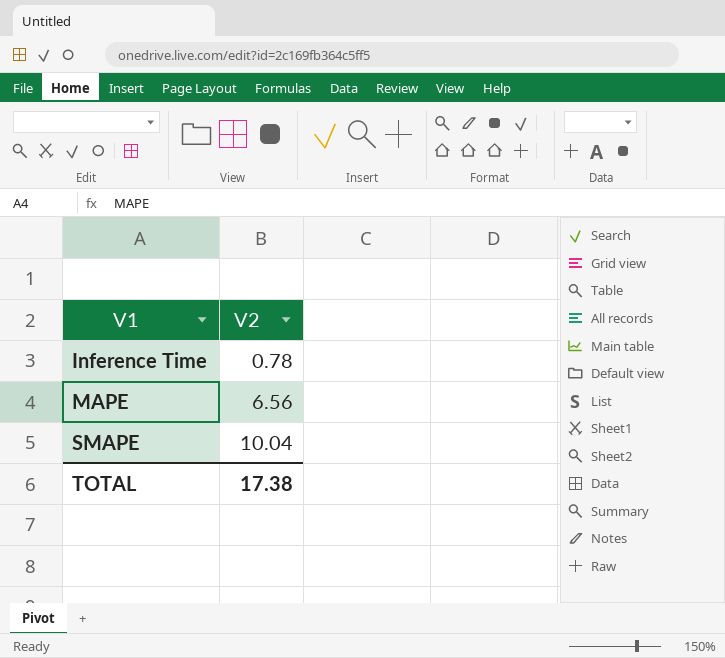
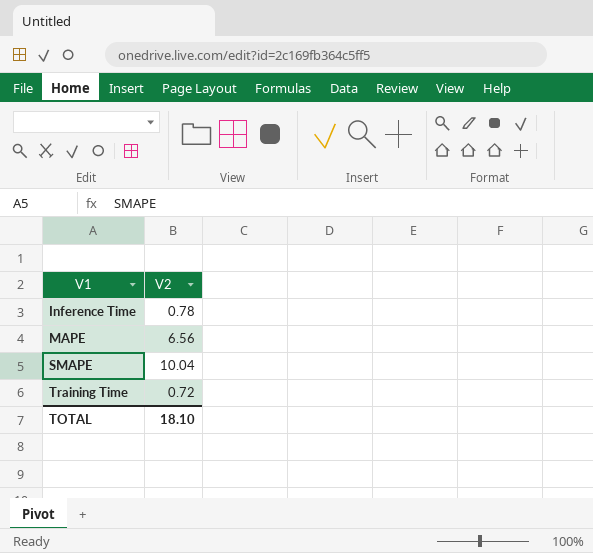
row Training Time: none -> 0.72
TOTAL | V2: 17.38 -> 18.10

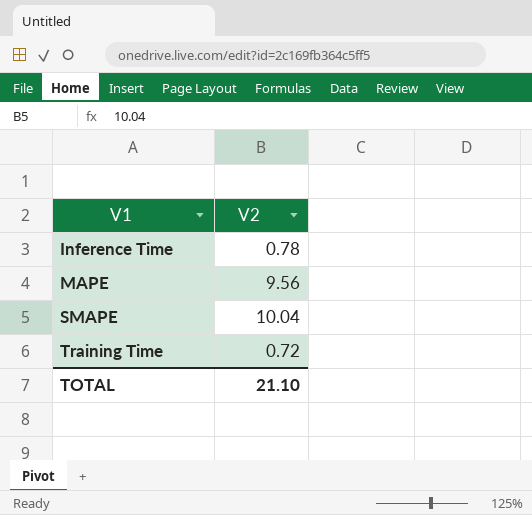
MAPE | V2: 6.56 -> 9.56
TOTAL | V2: 18.10 -> 21.10

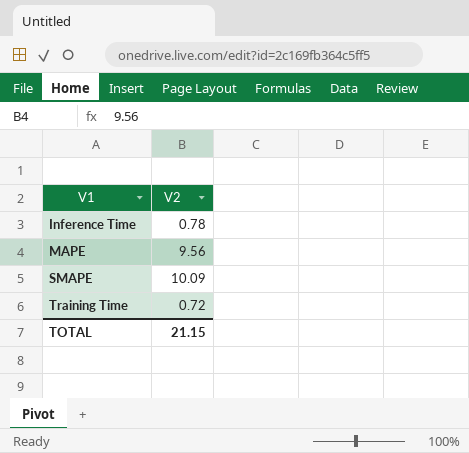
SMAPE | V2: 10.04 -> 10.09
TOTAL | V2: 21.10 -> 21.15

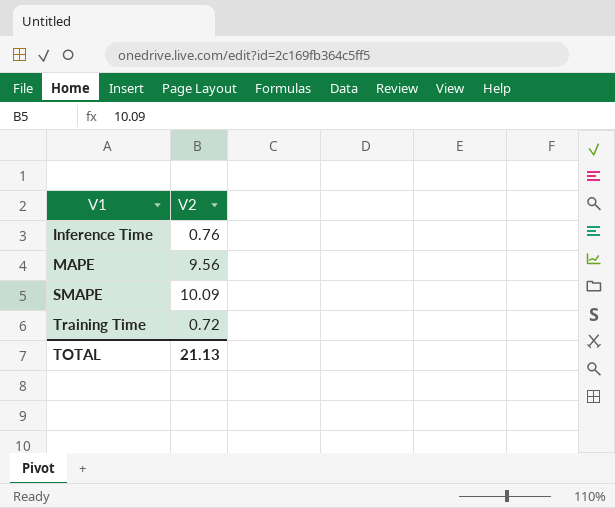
Inference Time | V2: 0.78 -> 0.76
TOTAL | V2: 21.15 -> 21.13

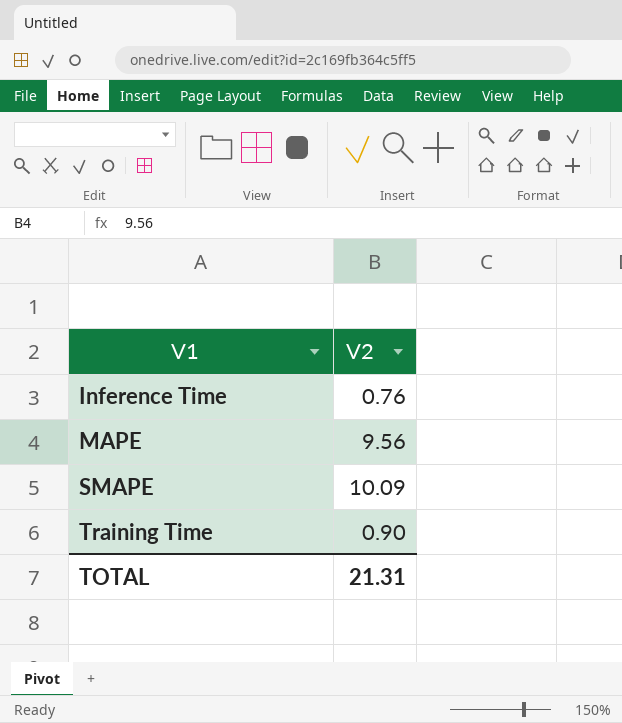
Training Time | V2: 0.72 -> 0.90
TOTAL | V2: 21.13 -> 21.31

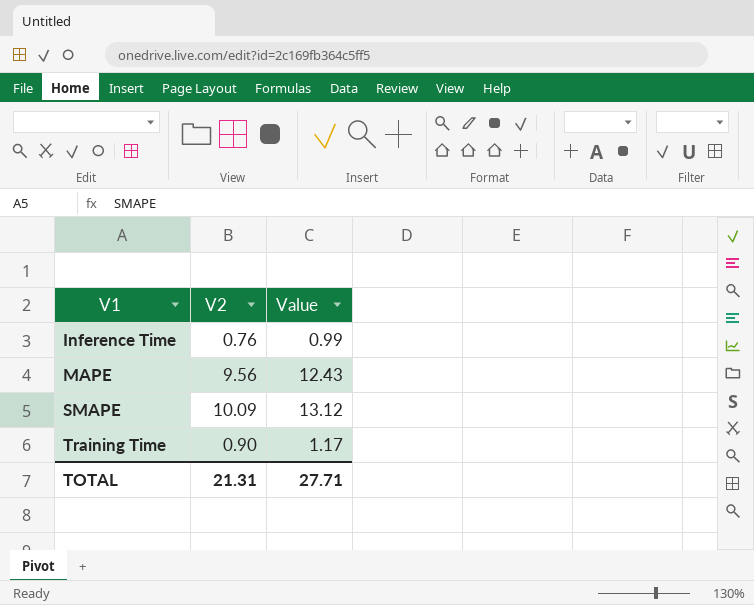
column Value | formula: none -> [V2] * 1.3

